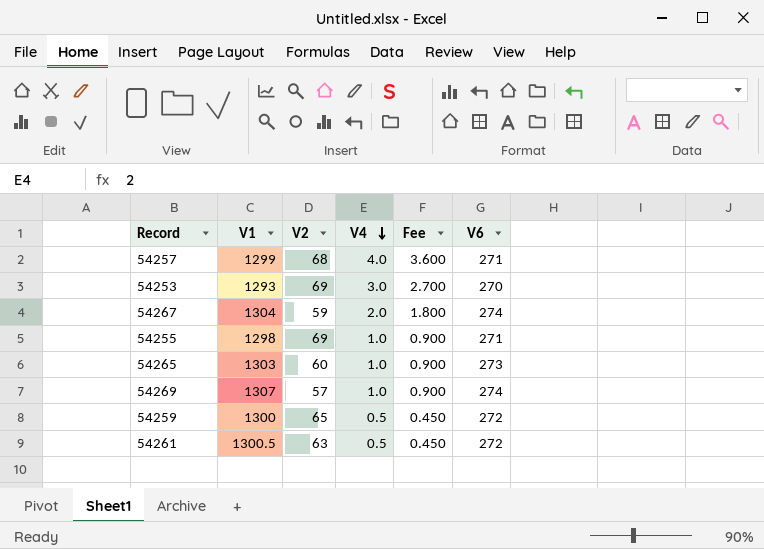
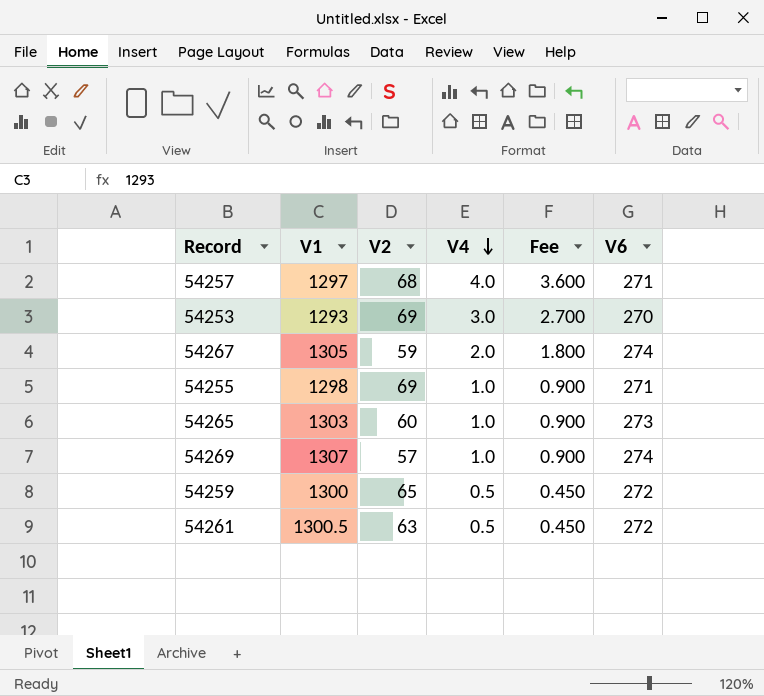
54257 | V1: 1299 -> 1297
54267 | V1: 1304 -> 1305

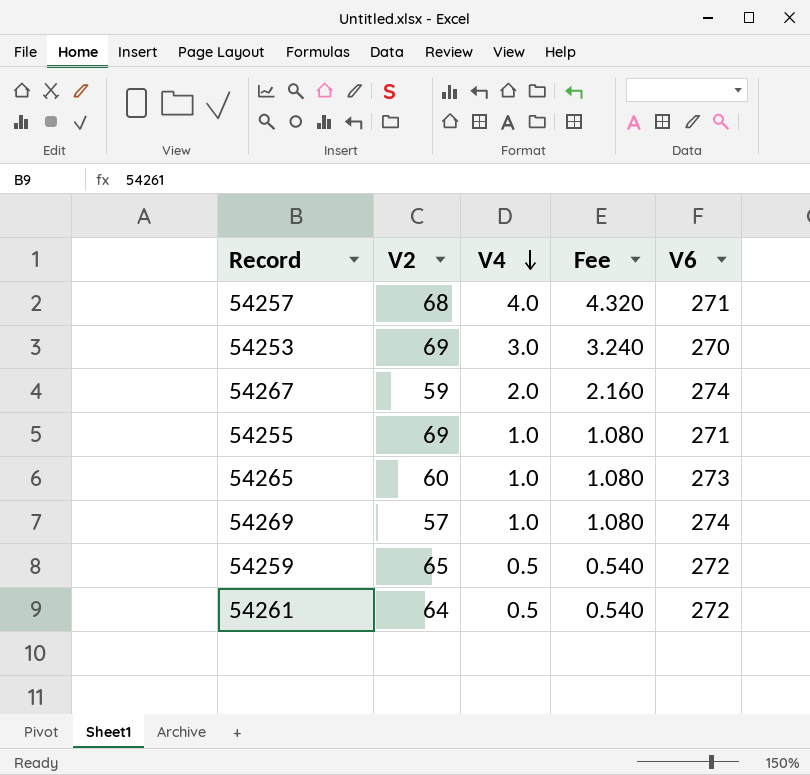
column V1 | position: 2 -> none
column Fee | formula: [V4] * 0.9 -> [V4] * 1.08
54261 | V2: 63 -> 64

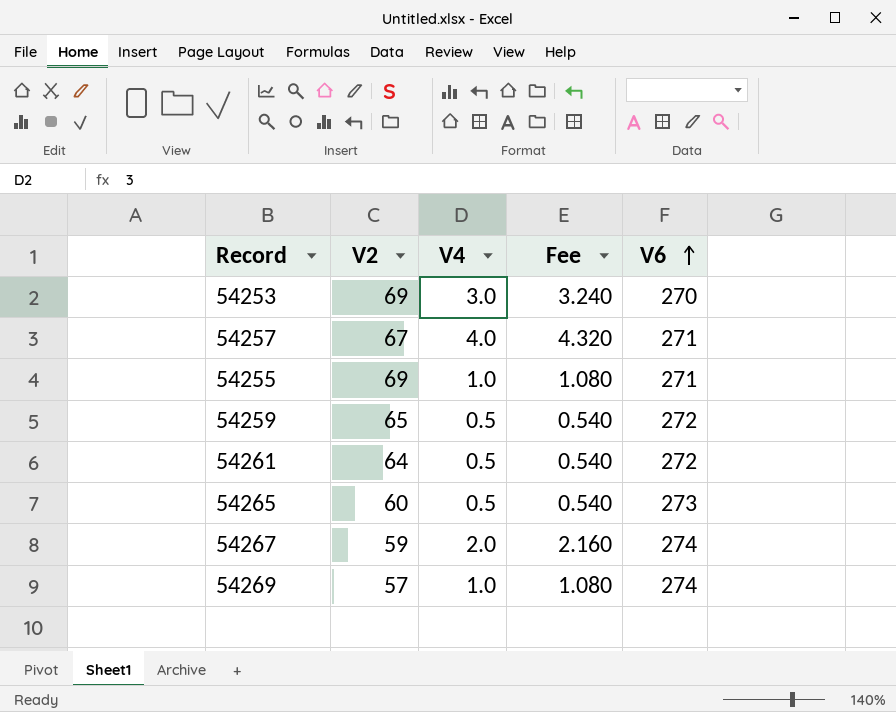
row order: V4 descending -> V6 ascending
54257 | V2: 68 -> 67
54265 | V4: 1.0 -> 0.5
54265 | Fee: 1.080 -> 0.540

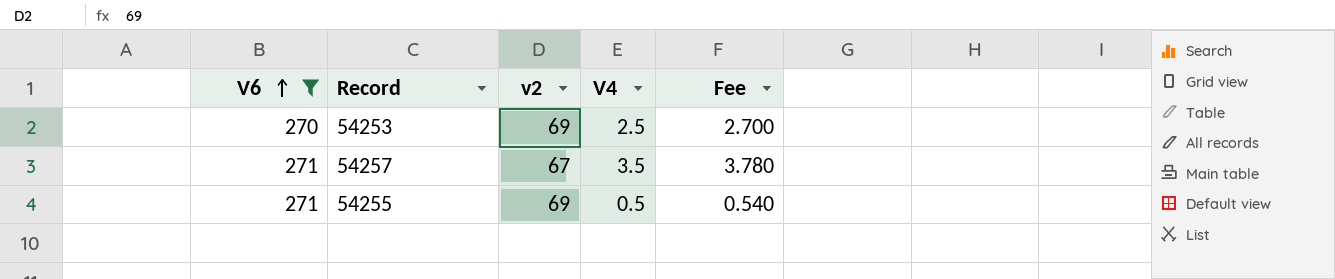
filter: none -> V6 <= 271
column V6 | position: 5 -> 1
column name: V2 -> v2
54253 | V4: 3.0 -> 2.5
54253 | Fee: 3.240 -> 2.700
54257 | V4: 4.0 -> 3.5
54257 | Fee: 4.320 -> 3.780
54255 | V4: 1.0 -> 0.5
54255 | Fee: 1.080 -> 0.540

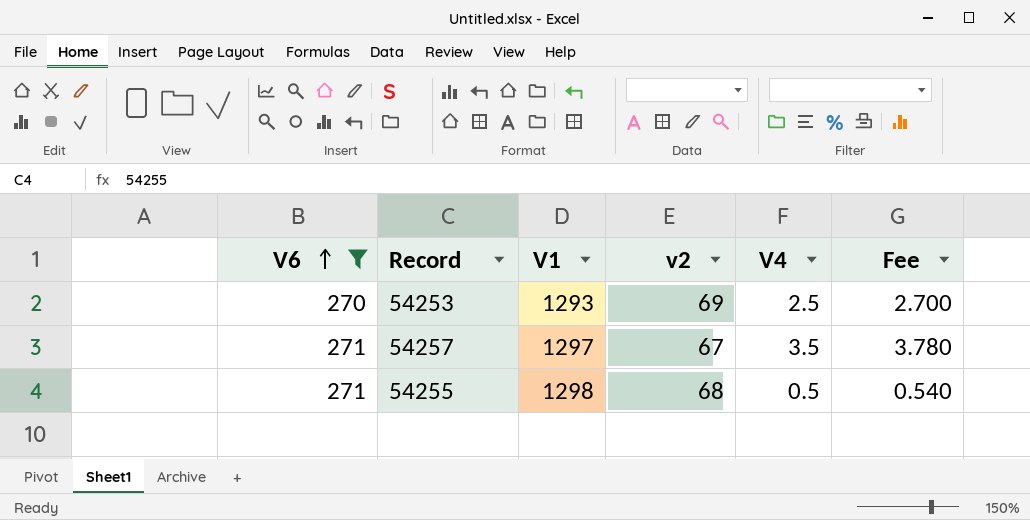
column V1 | position: none -> 3
54255 | v2: 69 -> 68

